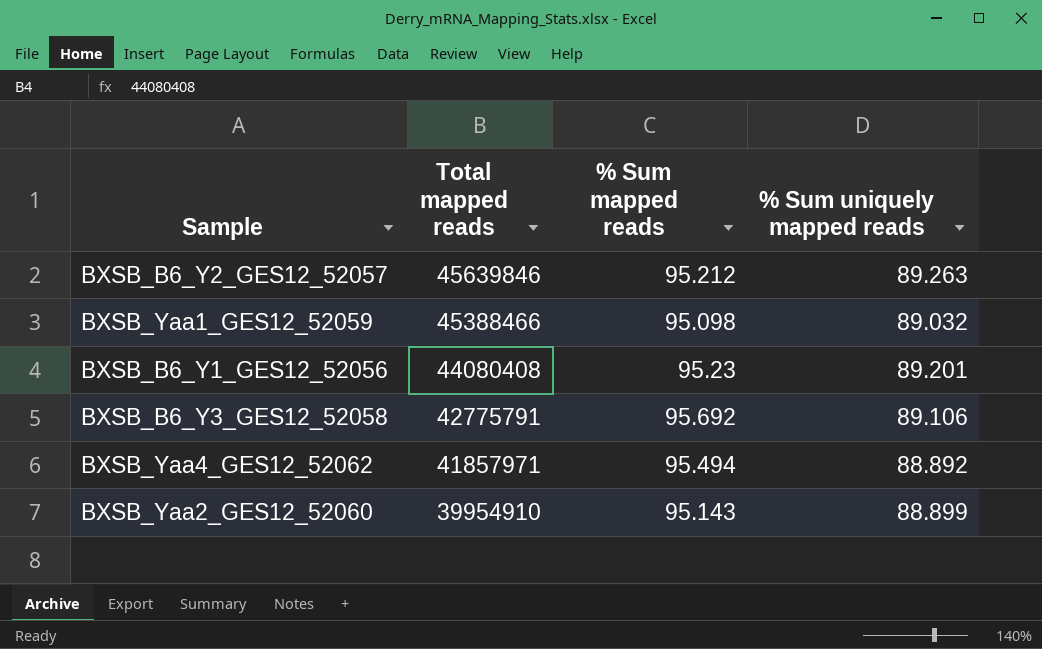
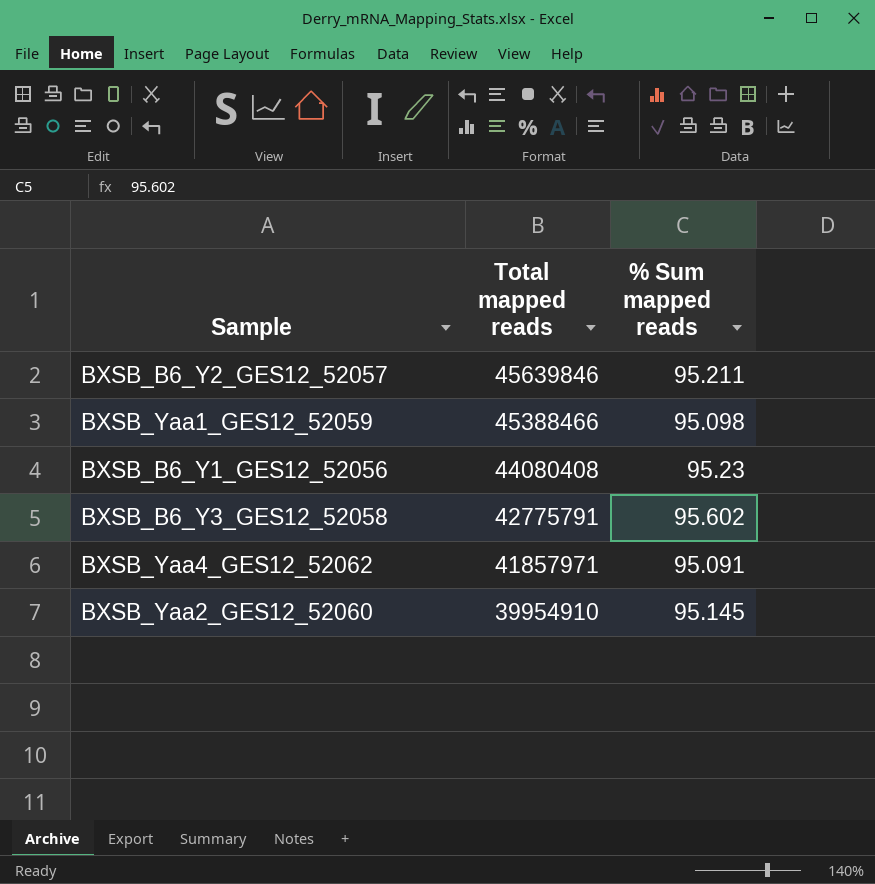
column % Sum uniquely mapped reads | position: 4 -> none
BXSB_B6_Y2_GES12_52057 | % Sum mapped reads: 95.212 -> 95.211
BXSB_B6_Y3_GES12_52058 | % Sum mapped reads: 95.692 -> 95.602
BXSB_Yaa4_GES12_52062 | % Sum mapped reads: 95.494 -> 95.091
BXSB_Yaa2_GES12_52060 | % Sum mapped reads: 95.143 -> 95.145

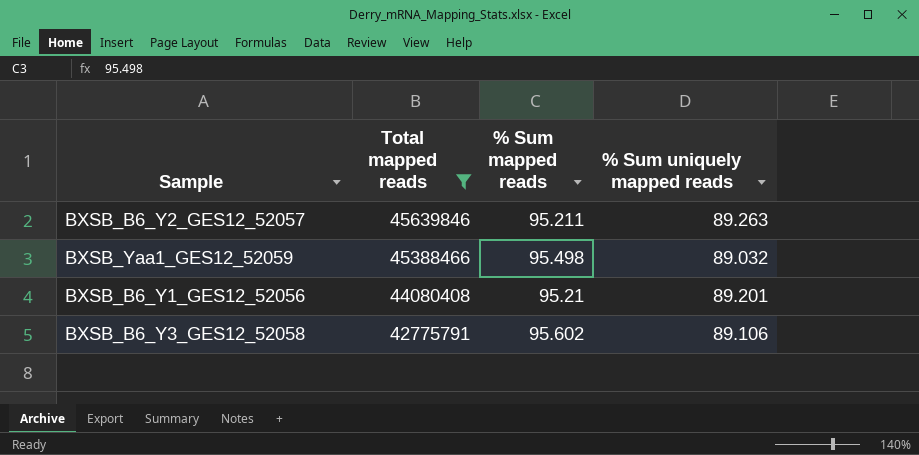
filter: none -> Total mapped reads >= 42775791
column % Sum uniquely mapped reads | position: none -> 4
BXSB_Yaa1_GES12_52059 | % Sum mapped reads: 95.098 -> 95.498
BXSB_B6_Y1_GES12_52056 | % Sum mapped reads: 95.23 -> 95.21

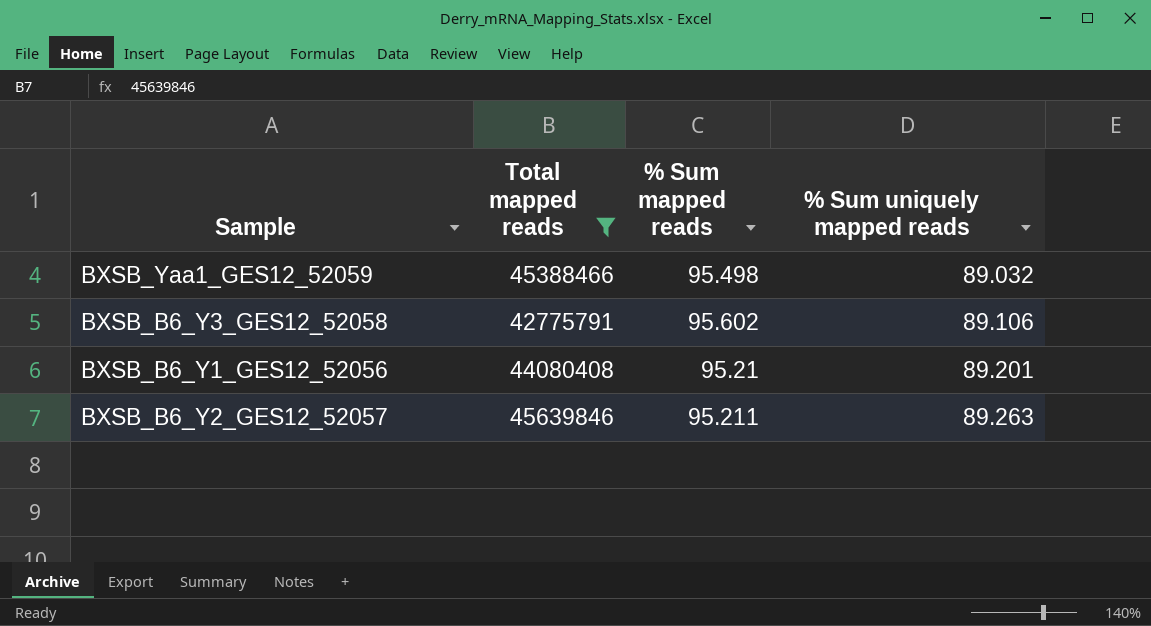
row order: Total mapped reads descending -> % Sum uniquely mapped reads ascending

